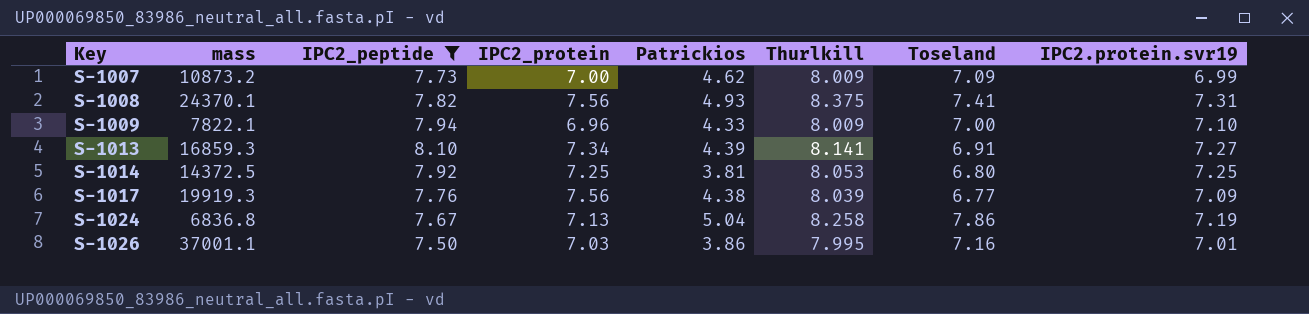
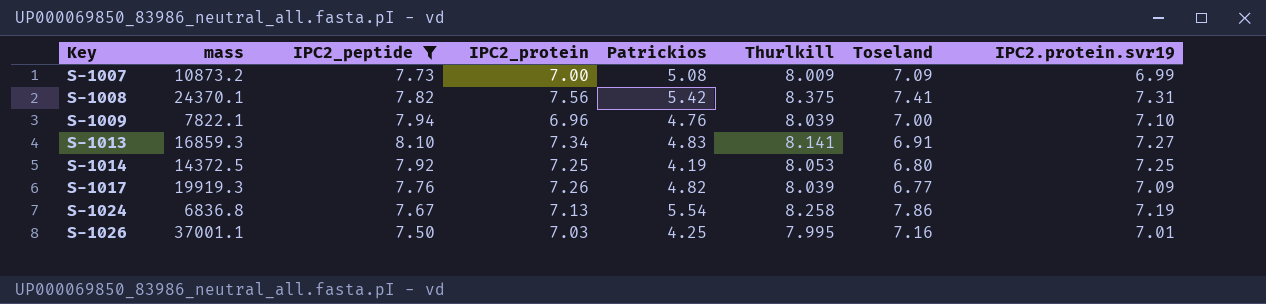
S-1007 | Patrickios: 4.62 -> 5.08
S-1008 | Patrickios: 4.93 -> 5.42
S-1009 | Patrickios: 4.33 -> 4.76
S-1009 | Thurlkill: 8.009 -> 8.039
S-1013 | Patrickios: 4.39 -> 4.83
S-1014 | Patrickios: 3.81 -> 4.19
S-1017 | IPC2_protein: 7.56 -> 7.26
S-1017 | Patrickios: 4.38 -> 4.82
S-1024 | Patrickios: 5.04 -> 5.54
S-1026 | Patrickios: 3.86 -> 4.25

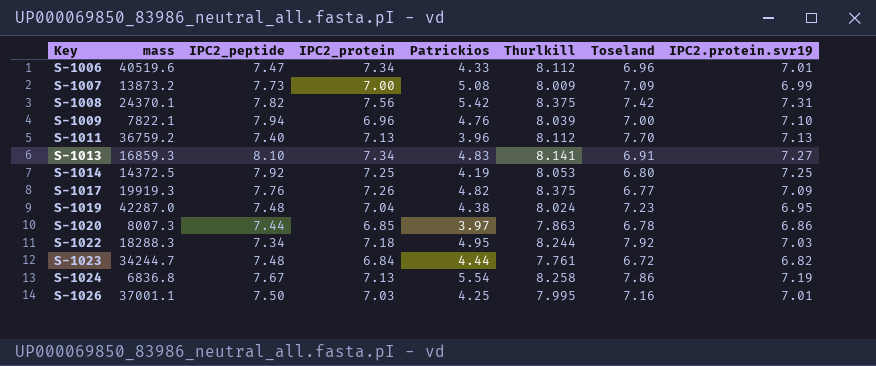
filter: IPC2_peptide >= 7.50 -> none
S-1007 | mass: 10873.2 -> 13873.2
S-1008 | Toseland: 7.41 -> 7.42
S-1017 | Thurlkill: 8.039 -> 8.375

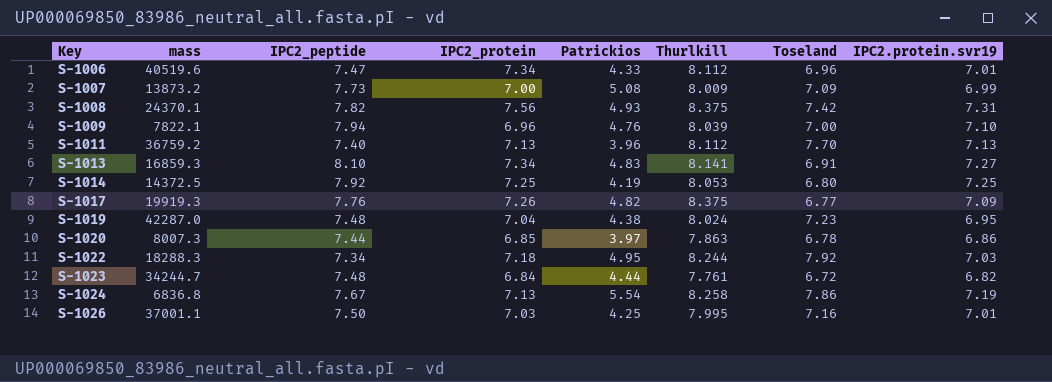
S-1008 | Patrickios: 5.42 -> 4.93

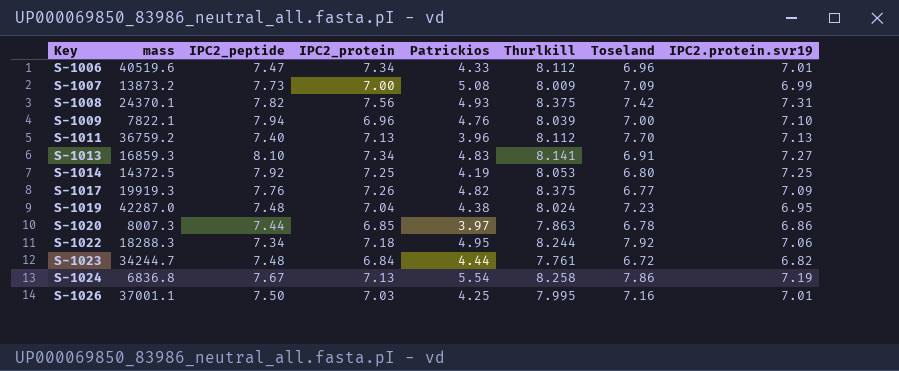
S-1022 | IPC2.protein.svr19: 7.03 -> 7.06

